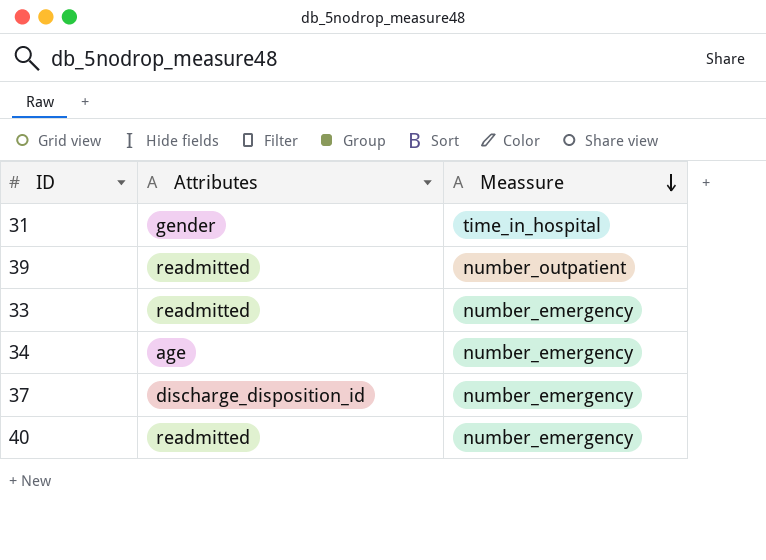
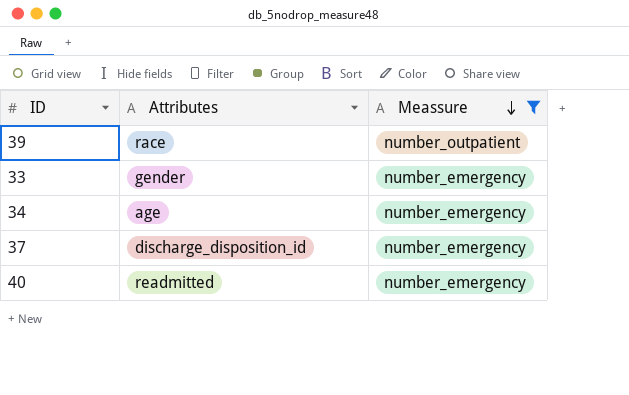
filter: none -> Meassure != time_in_hospital
39 | Attributes: readmitted -> race
33 | Attributes: readmitted -> gender

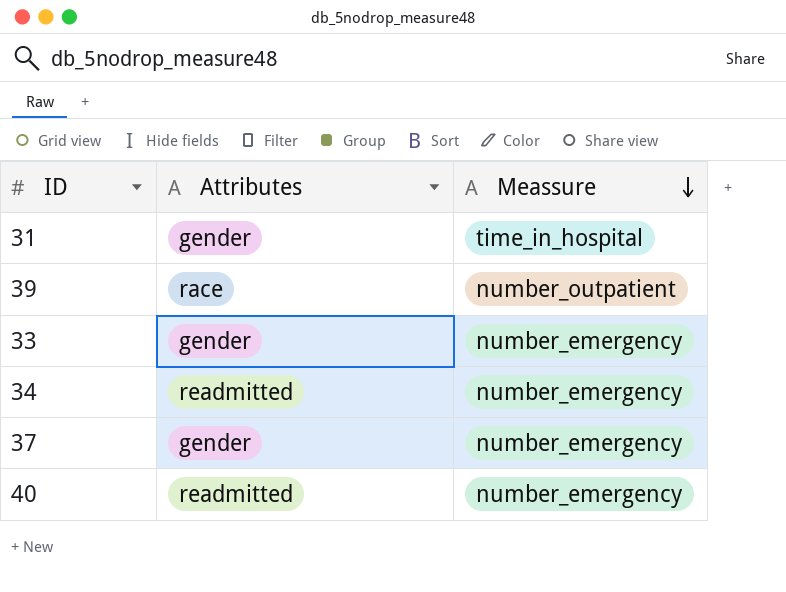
filter: Meassure != time_in_hospital -> none
34 | Attributes: age -> readmitted
37 | Attributes: discharge_disposition_id -> gender

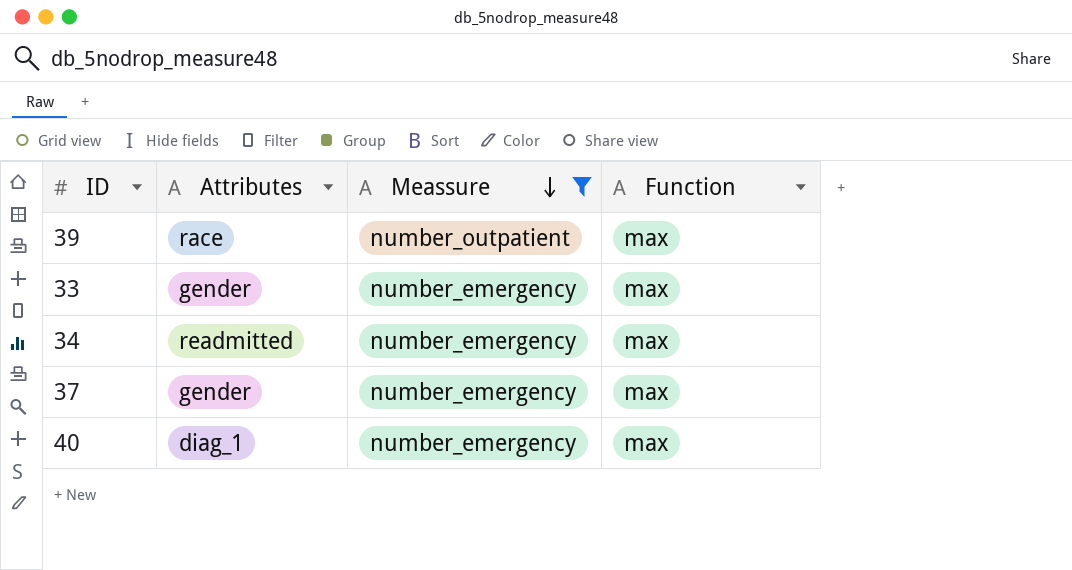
filter: none -> Meassure != time_in_hospital
column Function | position: none -> 4
40 | Attributes: readmitted -> diag_1

